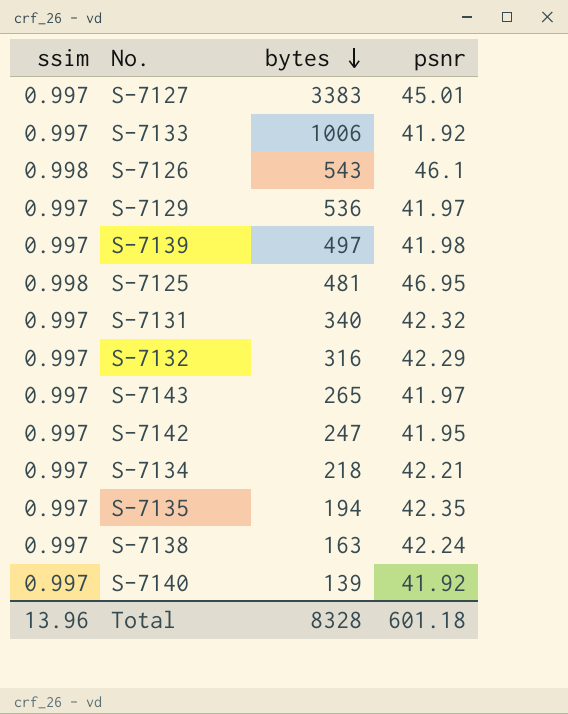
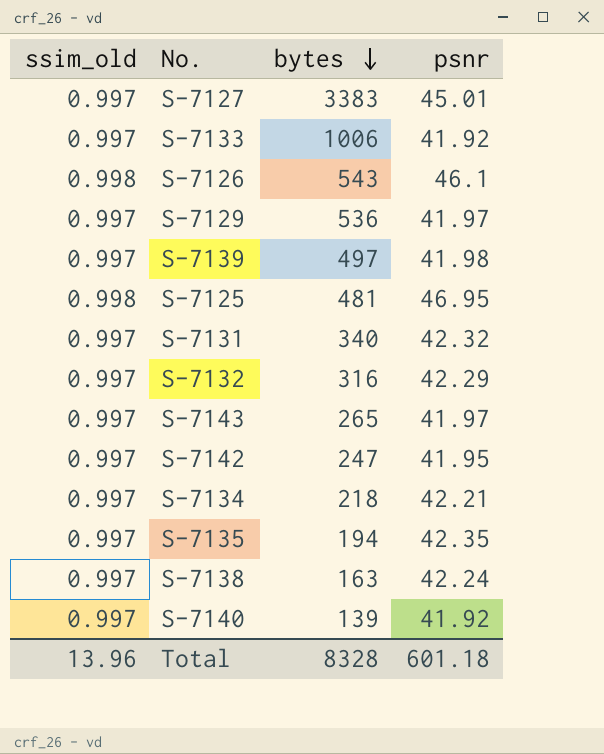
column name: ssim -> ssim_old

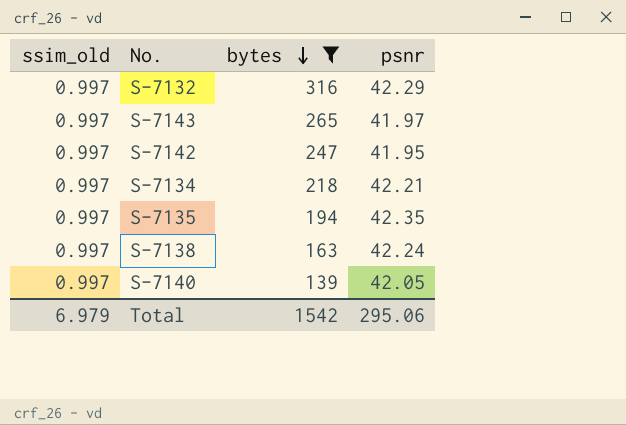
filter: none -> bytes <= 316
S-7140 | psnr: 41.92 -> 42.05
Total | ssim_old: 13.96 -> 6.979
Total | bytes: 8328 -> 1542
Total | psnr: 601.18 -> 295.06

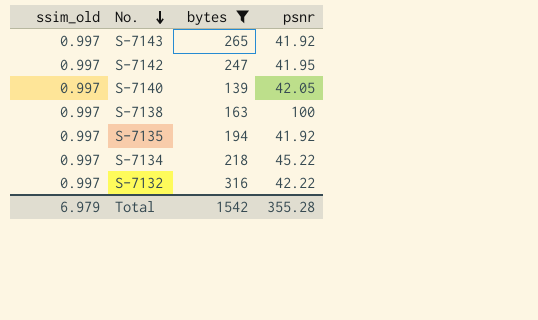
row order: bytes descending -> No. descending
S-7143 | psnr: 41.97 -> 41.92
S-7138 | psnr: 42.24 -> 100
S-7135 | psnr: 42.35 -> 41.92
S-7134 | psnr: 42.21 -> 45.22
S-7132 | psnr: 42.29 -> 42.22
Total | psnr: 295.06 -> 355.28

